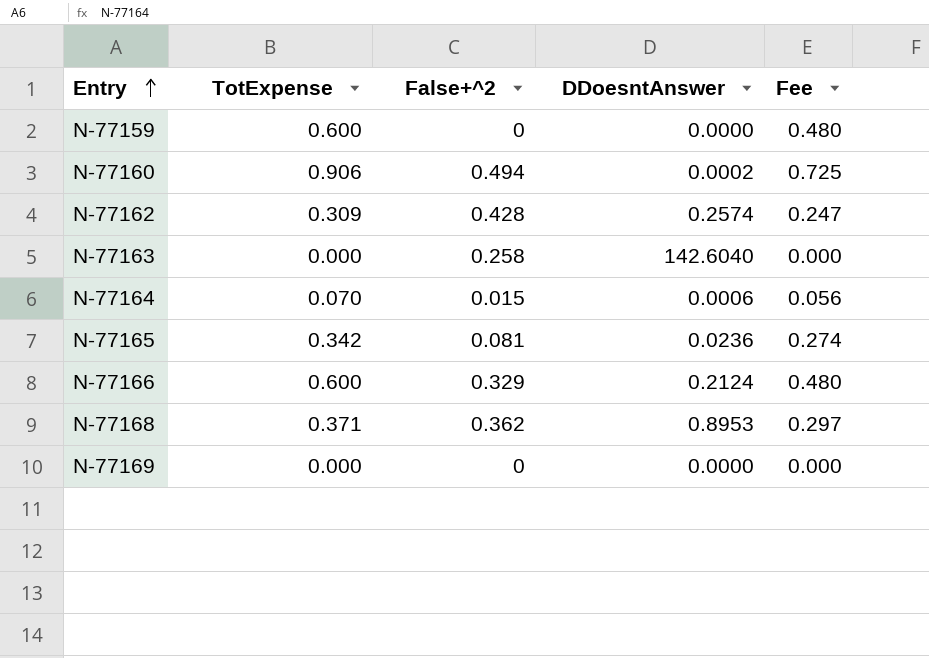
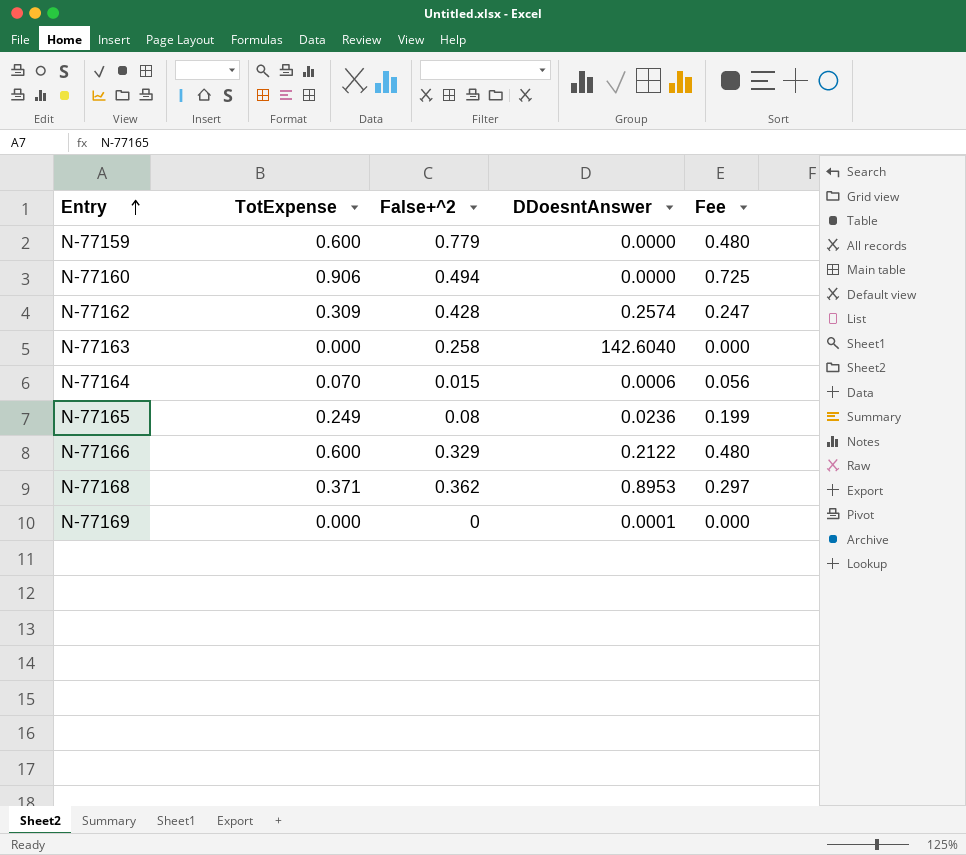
N-77159 | False+^2: 0 -> 0.779
N-77160 | DDoesntAnswer: 0.0002 -> 0.0000
N-77165 | TotExpense: 0.342 -> 0.249
N-77165 | False+^2: 0.081 -> 0.08
N-77165 | Fee: 0.274 -> 0.199
N-77166 | DDoesntAnswer: 0.2124 -> 0.2122
N-77169 | DDoesntAnswer: 0.0000 -> 0.0001

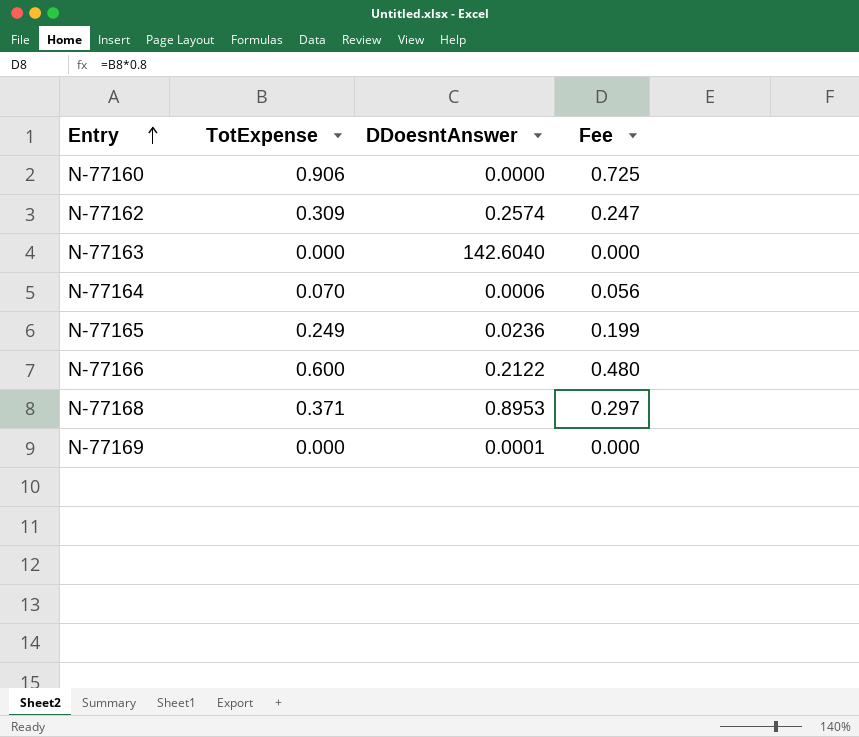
column False+^2 | position: 3 -> none
row N-77159: 0.600 | 0.779 | 0.0000 | 0.480 -> none

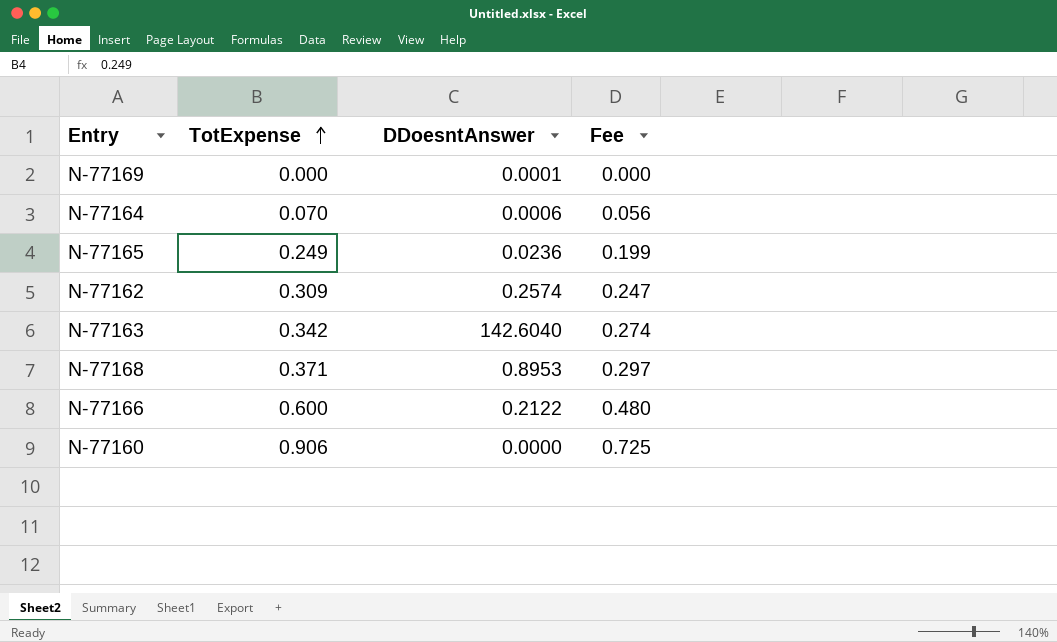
row order: Entry ascending -> TotExpense ascending
N-77163 | TotExpense: 0.000 -> 0.342
N-77163 | Fee: 0.000 -> 0.274

